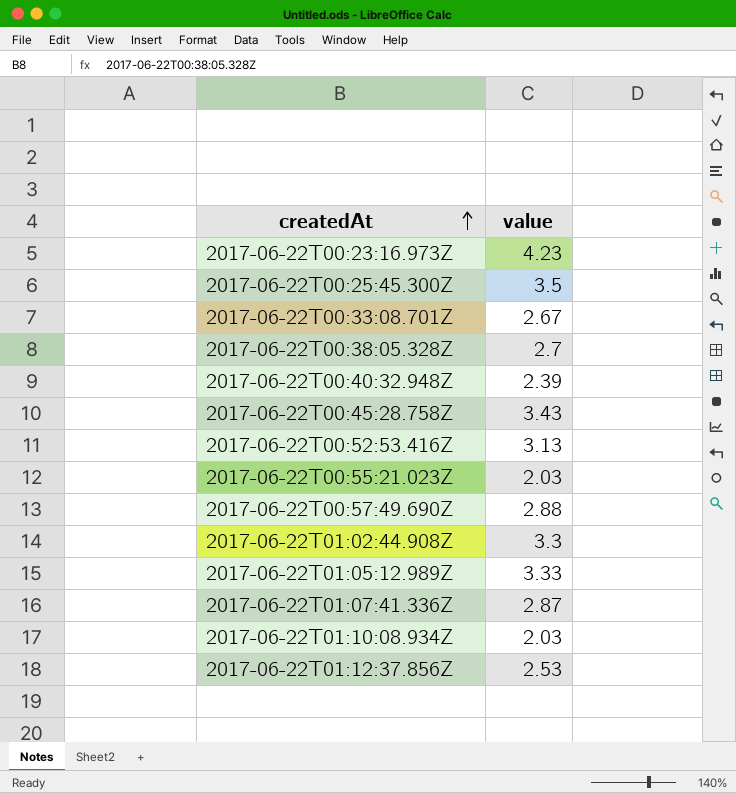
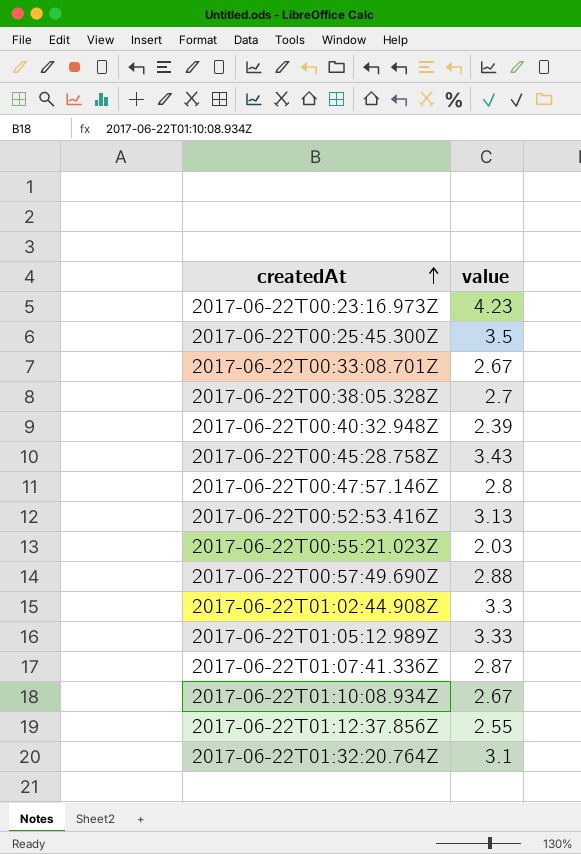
row 2017-06-22T00:47:57.146Z: none -> 2.8
2017-06-22T01:10:08.934Z | value: 2.03 -> 2.67
2017-06-22T01:12:37.856Z | value: 2.53 -> 2.55
row 2017-06-22T01:32:20.764Z: none -> 3.1

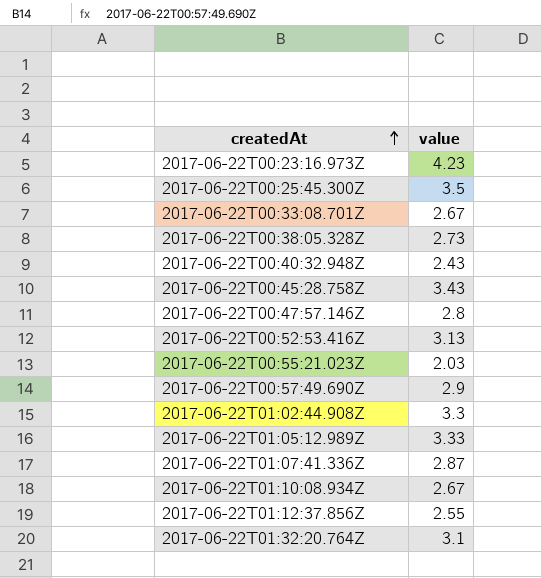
2017-06-22T00:38:05.328Z | value: 2.7 -> 2.73
2017-06-22T00:40:32.948Z | value: 2.39 -> 2.43
2017-06-22T00:57:49.690Z | value: 2.88 -> 2.9

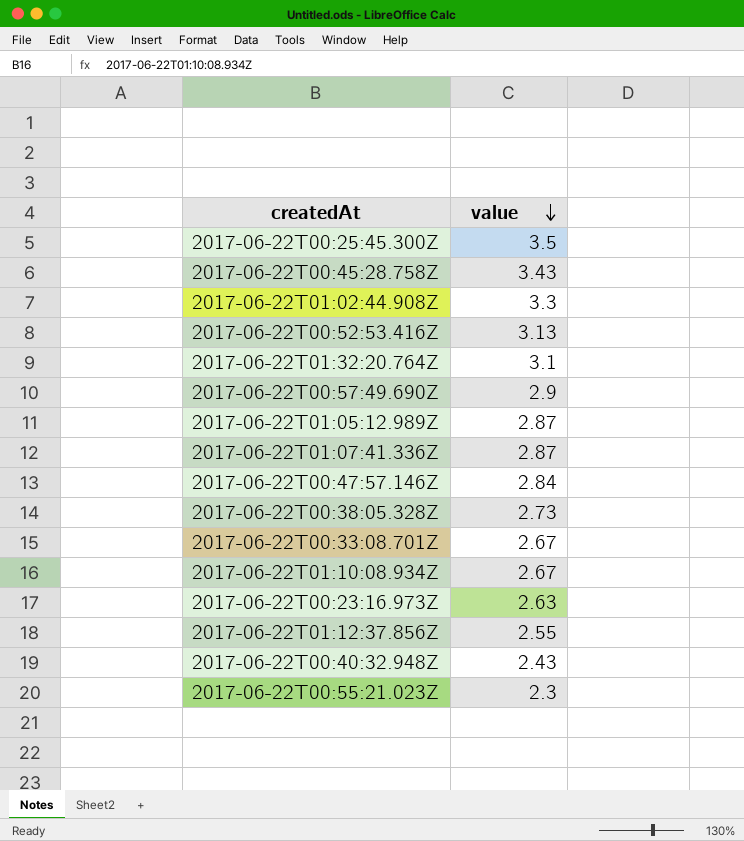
row order: createdAt ascending -> value descending
2017-06-22T01:05:12.989Z | value: 3.33 -> 2.87
2017-06-22T00:47:57.146Z | value: 2.8 -> 2.84
2017-06-22T00:23:16.973Z | value: 4.23 -> 2.63
2017-06-22T00:55:21.023Z | value: 2.03 -> 2.3

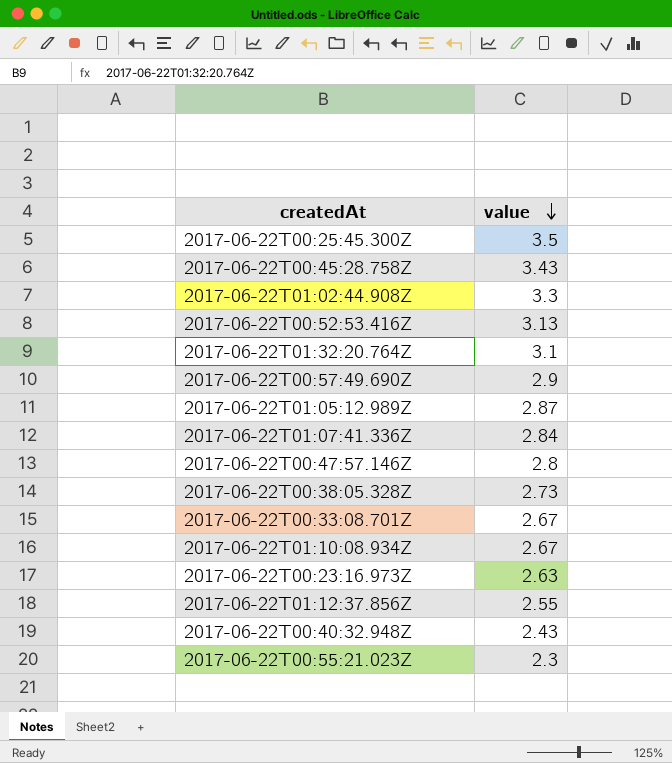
2017-06-22T01:07:41.336Z | value: 2.87 -> 2.84
2017-06-22T00:47:57.146Z | value: 2.84 -> 2.8

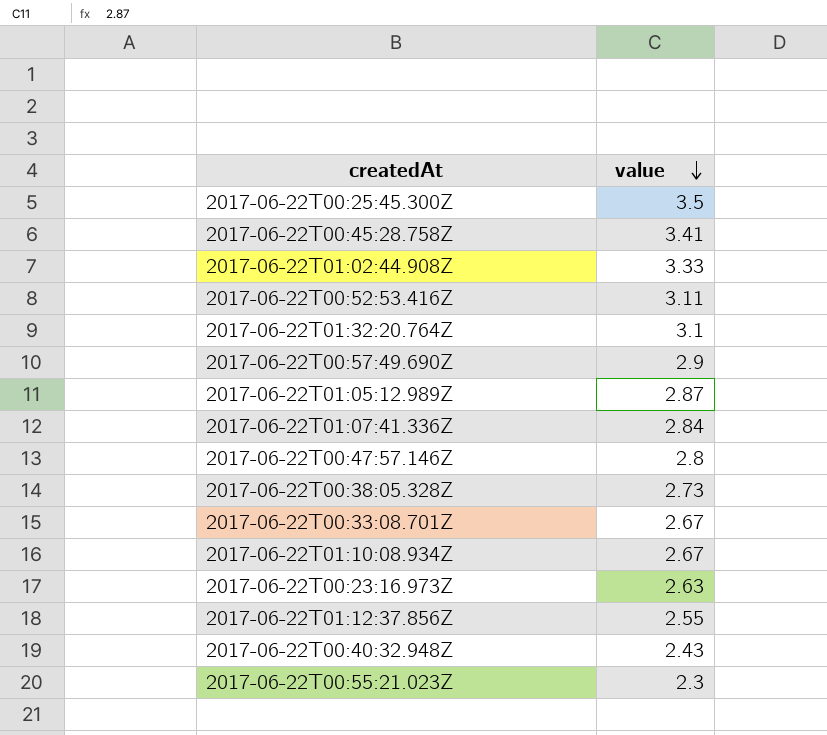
2017-06-22T00:45:28.758Z | value: 3.43 -> 3.41
2017-06-22T01:02:44.908Z | value: 3.3 -> 3.33
2017-06-22T00:52:53.416Z | value: 3.13 -> 3.11

